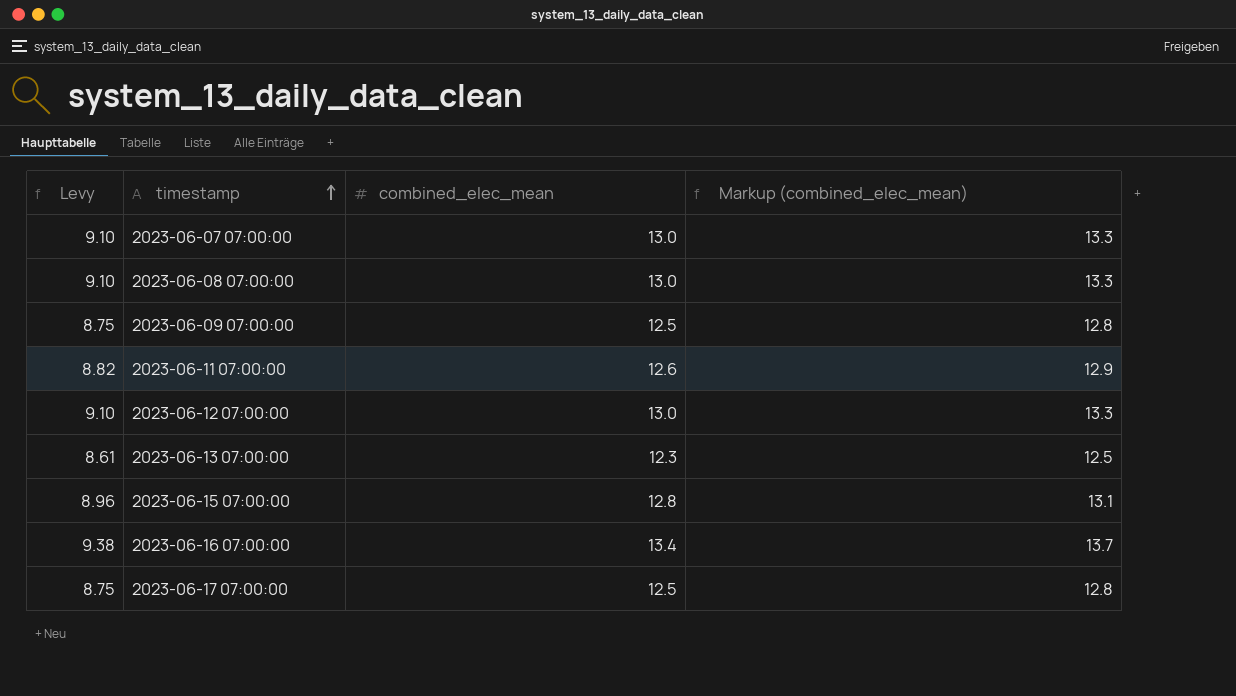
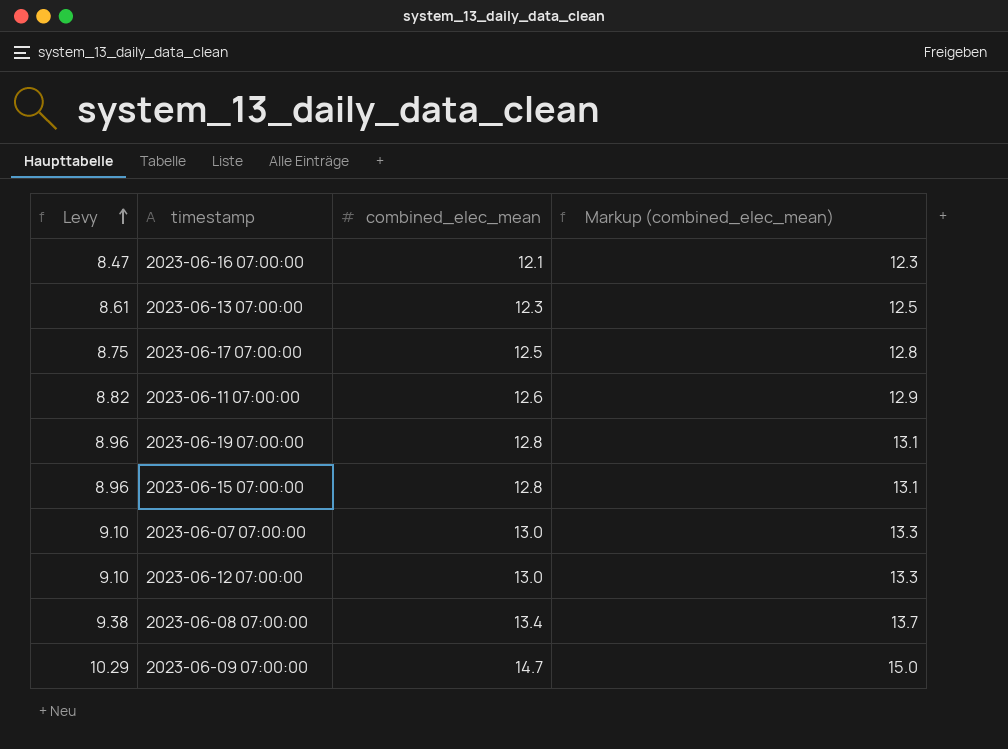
row order: timestamp ascending -> Levy ascending
2023-06-16 07:00:00 | Levy: 9.38 -> 8.47
2023-06-16 07:00:00 | combined_elec_mean: 13.4 -> 12.1
2023-06-16 07:00:00 | Markup (combined_elec_mean): 13.7 -> 12.3
row 2023-06-19 07:00:00: none -> 8.96 | 12.8 | 13.1
2023-06-08 07:00:00 | Levy: 9.10 -> 9.38
2023-06-08 07:00:00 | combined_elec_mean: 13.0 -> 13.4
2023-06-08 07:00:00 | Markup (combined_elec_mean): 13.3 -> 13.7
2023-06-09 07:00:00 | Levy: 8.75 -> 10.29
2023-06-09 07:00:00 | combined_elec_mean: 12.5 -> 14.7
2023-06-09 07:00:00 | Markup (combined_elec_mean): 12.8 -> 15.0

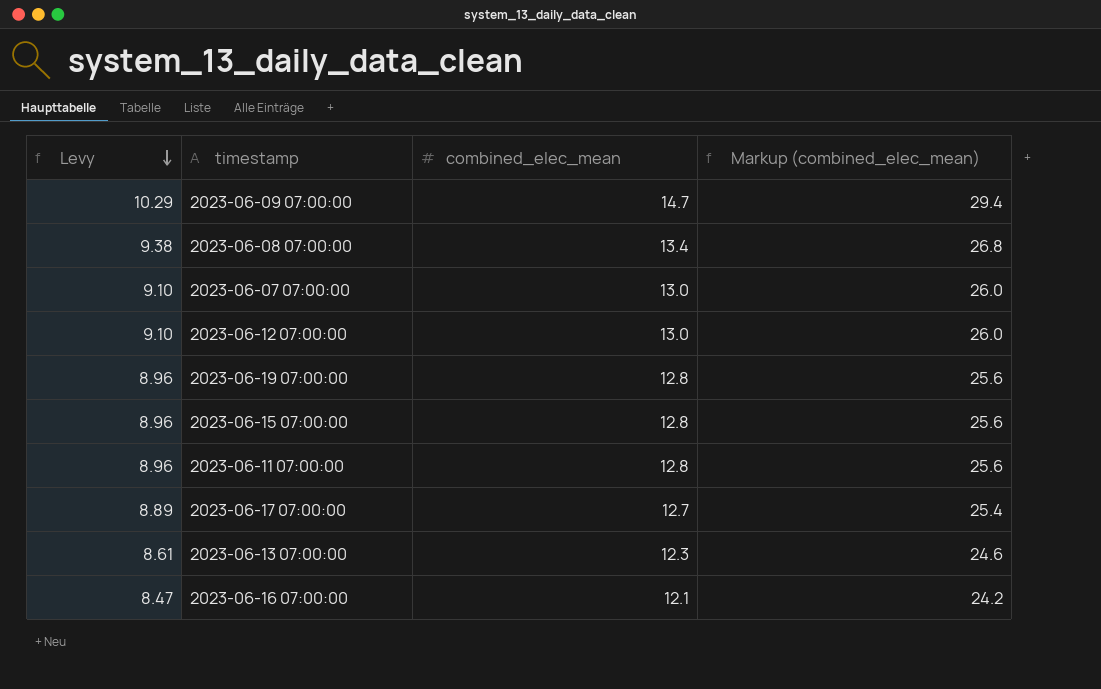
row order: Levy ascending -> Levy descending
column Markup (combined_elec_mean) | formula: [combined_elec_mean] * 1.02 -> [combined_elec_mean] * 2
2023-06-11 07:00:00 | Levy: 8.82 -> 8.96
2023-06-11 07:00:00 | combined_elec_mean: 12.6 -> 12.8
2023-06-17 07:00:00 | Levy: 8.75 -> 8.89
2023-06-17 07:00:00 | combined_elec_mean: 12.5 -> 12.7

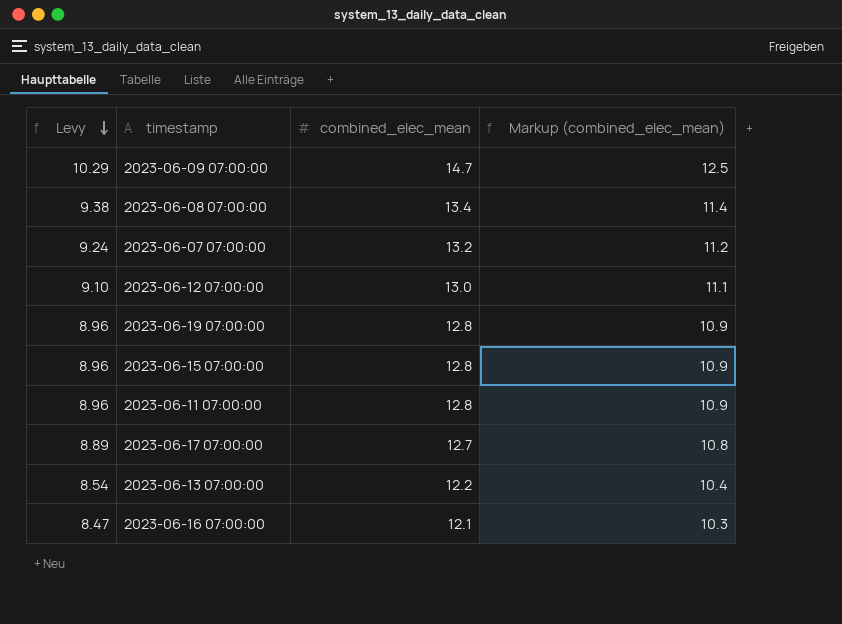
column Markup (combined_elec_mean) | formula: [combined_elec_mean] * 2 -> [combined_elec_mean] * 0.85
2023-06-07 07:00:00 | Levy: 9.10 -> 9.24
2023-06-07 07:00:00 | combined_elec_mean: 13.0 -> 13.2
2023-06-13 07:00:00 | Levy: 8.61 -> 8.54
2023-06-13 07:00:00 | combined_elec_mean: 12.3 -> 12.2

